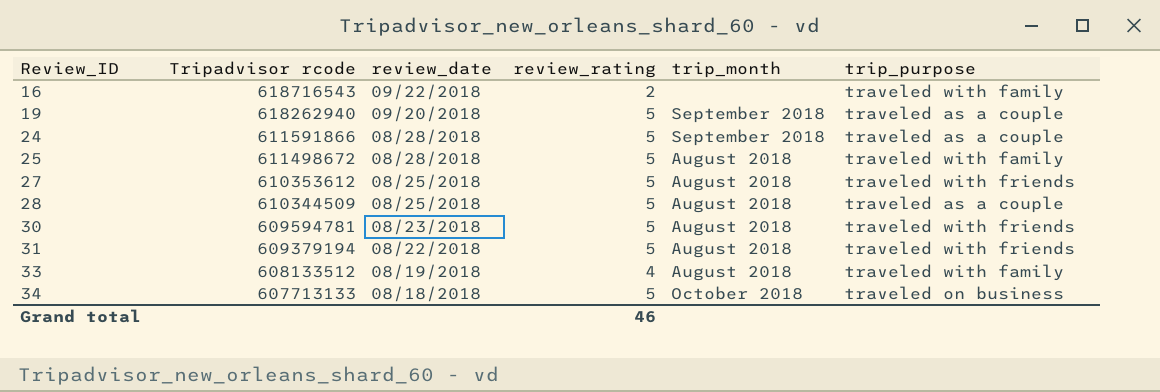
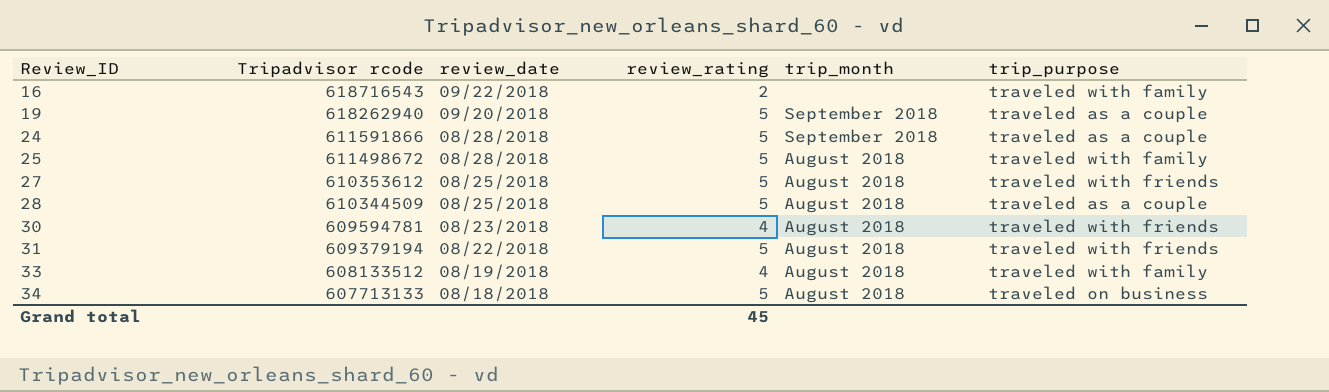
30 | review_rating: 5 -> 4
34 | trip_month: October 2018 -> August 2018
Grand total | review_rating: 46 -> 45

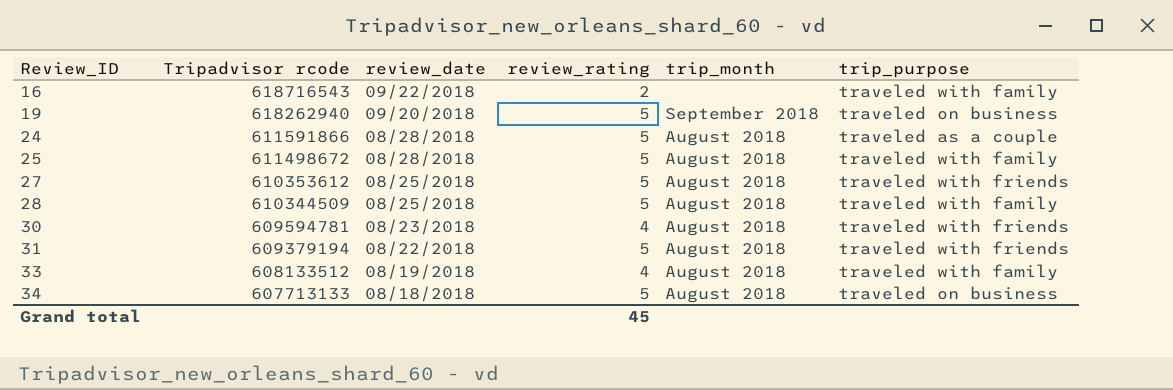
19 | trip_purpose: traveled as a couple -> traveled on business
24 | trip_month: September 2018 -> August 2018
28 | trip_purpose: traveled as a couple -> traveled with family

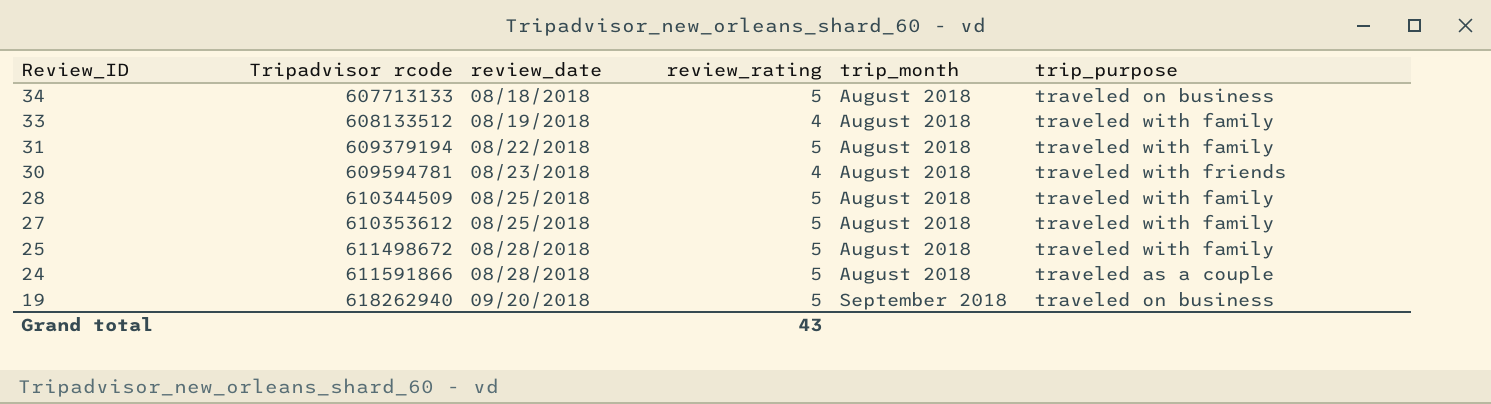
row order: Review_ID ascending -> Review_ID descending
row 16: 618716543 | 09/22/2018 | 2 | none | traveled with family -> none
31 | trip_purpose: traveled with friends -> traveled with family
27 | trip_purpose: traveled with friends -> traveled with family
Grand total | review_rating: 45 -> 43

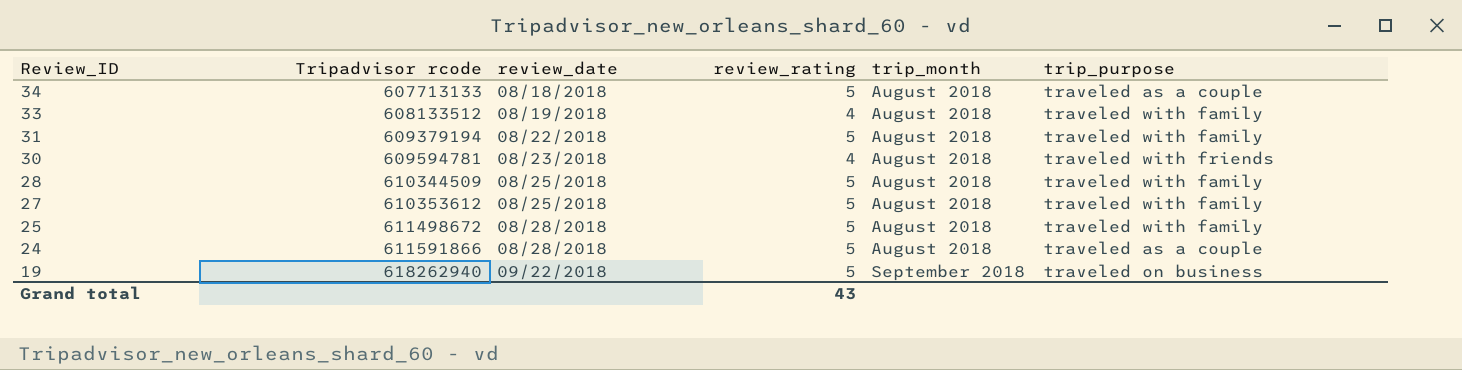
34 | trip_purpose: traveled on business -> traveled as a couple
19 | review_date: 09/20/2018 -> 09/22/2018

